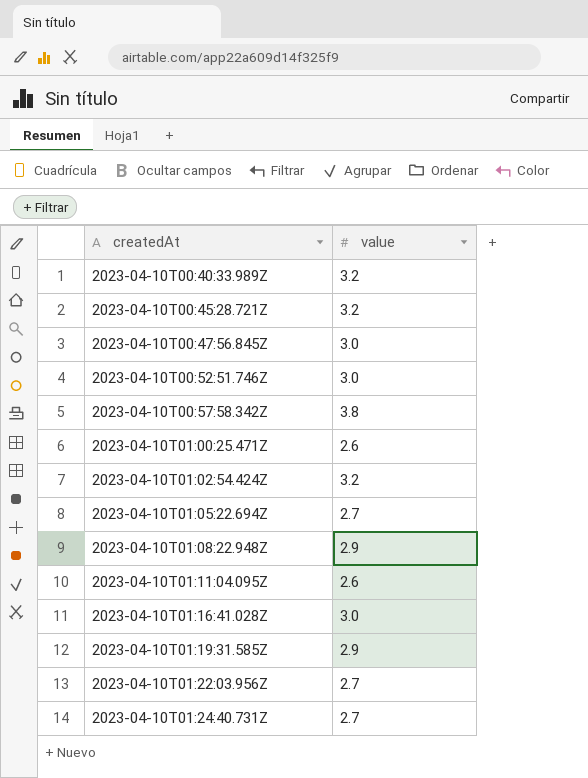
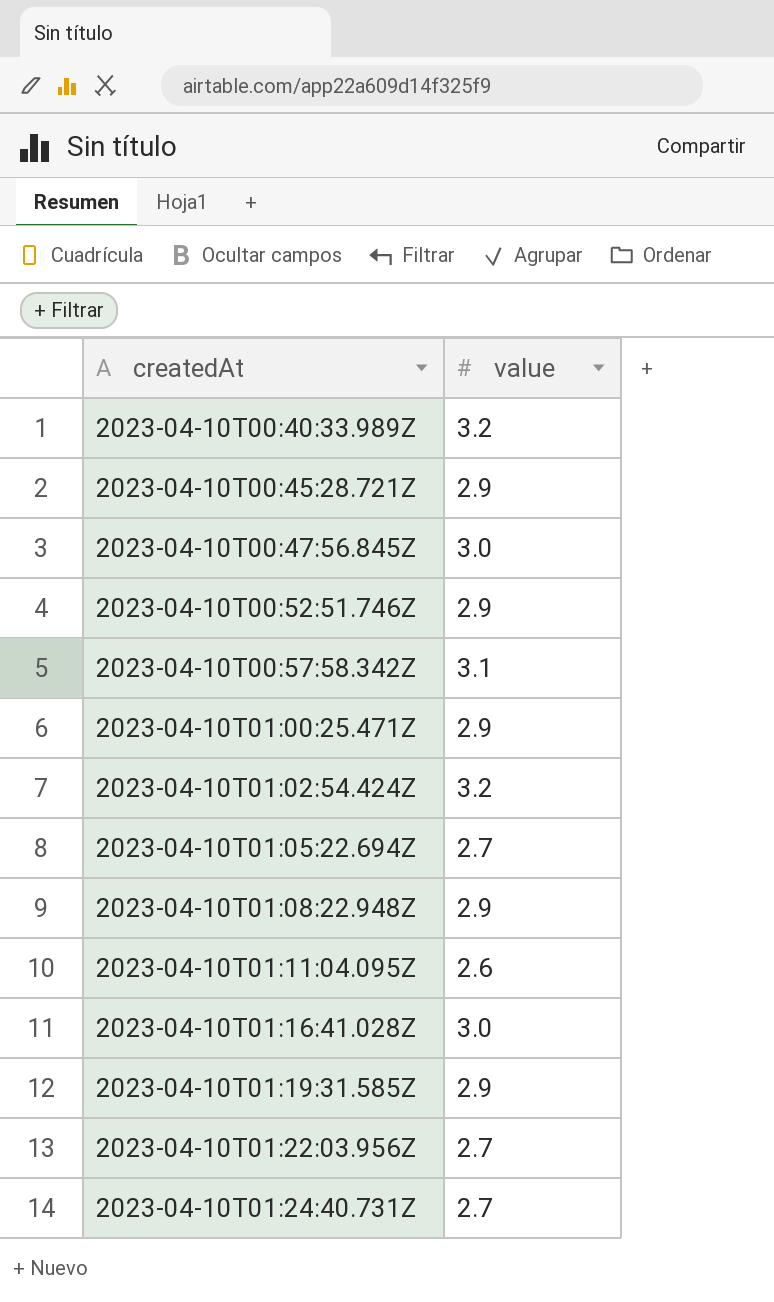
2023-04-10T00:45:28.721Z | value: 3.2 -> 2.9
2023-04-10T00:52:51.746Z | value: 3.0 -> 2.9
2023-04-10T00:57:58.342Z | value: 3.8 -> 3.1
2023-04-10T01:00:25.471Z | value: 2.6 -> 2.9

